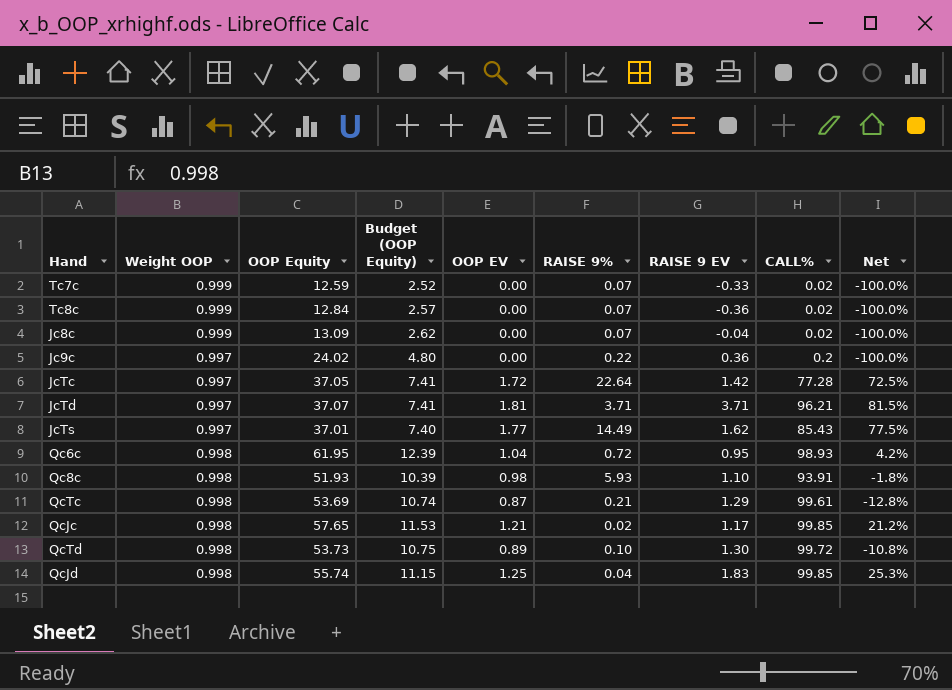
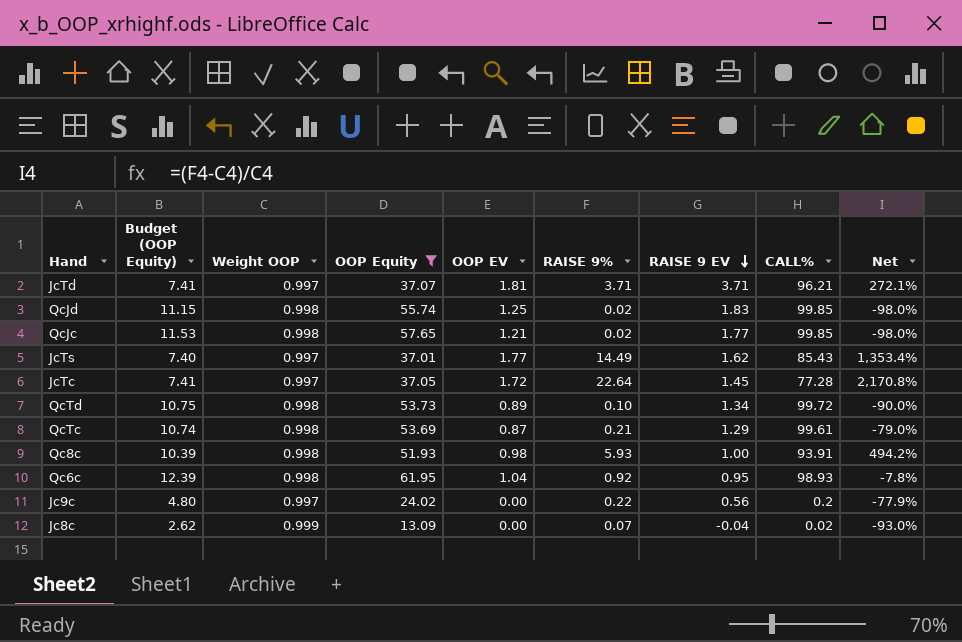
filter: none -> OOP Equity >= 13.09
row order: none -> RAISE 9 EV descending
column Budget (OOP Equity) | position: 4 -> 2
column Net | formula: ([OOP EV] - [Weight OOP]) / [Weight OOP] -> ([RAISE 9%] - [Weight OOP]) / [Weight OOP]
QcJd | RAISE 9%: 0.04 -> 0.02
QcJc | RAISE 9 EV: 1.17 -> 1.77
JcTc | RAISE 9 EV: 1.42 -> 1.45
QcTd | RAISE 9 EV: 1.30 -> 1.34
Qc8c | RAISE 9 EV: 1.10 -> 1.00
Qc6c | RAISE 9%: 0.72 -> 0.92
Jc9c | RAISE 9 EV: 0.36 -> 0.56

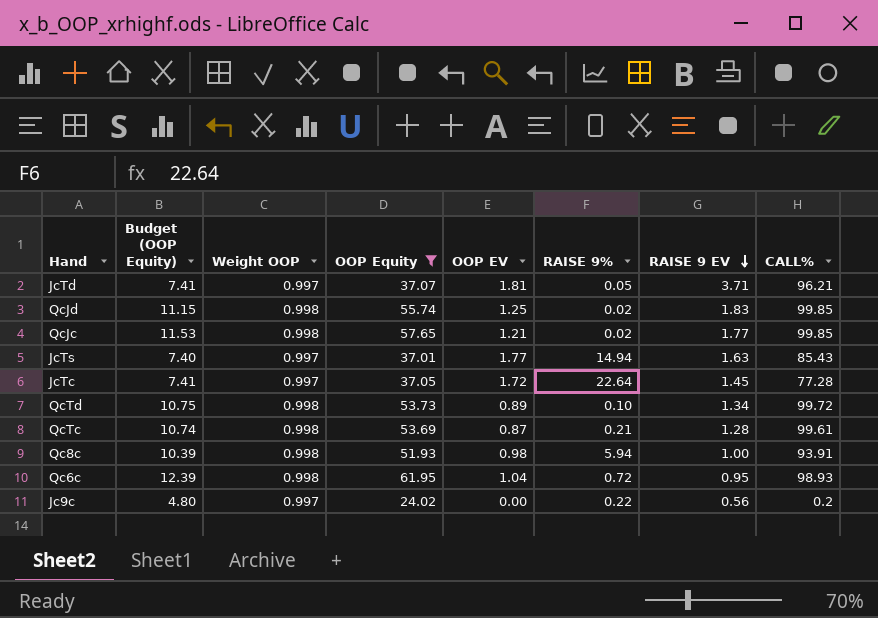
column Net | formula: ([RAISE 9%] - [Weight OOP]) / [Weight OOP] -> none
row Jc8c: 2.62 | 0.999 | 13.09 | 0.00 | 0.07 | -0.04 | 0.02 | -93.0% -> none
JcTd | RAISE 9%: 3.71 -> 0.05
JcTs | RAISE 9%: 14.49 -> 14.94
JcTs | RAISE 9 EV: 1.62 -> 1.63
QcTc | RAISE 9 EV: 1.29 -> 1.28
Qc8c | RAISE 9%: 5.93 -> 5.94
Qc6c | RAISE 9%: 0.92 -> 0.72

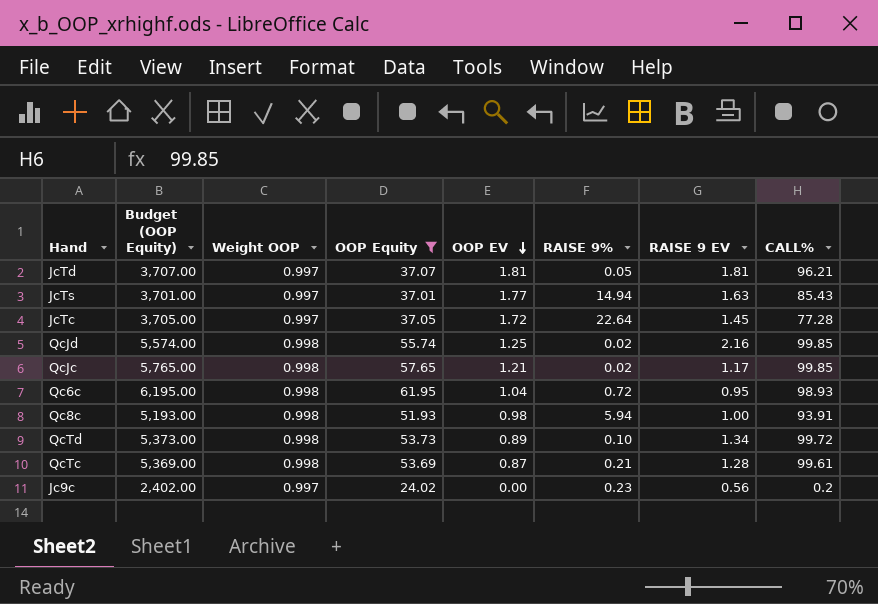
row order: RAISE 9 EV descending -> OOP EV descending
column Budget (OOP Equity) | formula: [OOP Equity] * 0.2 -> [OOP Equity] * 100
JcTd | RAISE 9 EV: 3.71 -> 1.81
QcJd | RAISE 9 EV: 1.83 -> 2.16
QcJc | RAISE 9 EV: 1.77 -> 1.17
Jc9c | RAISE 9%: 0.22 -> 0.23

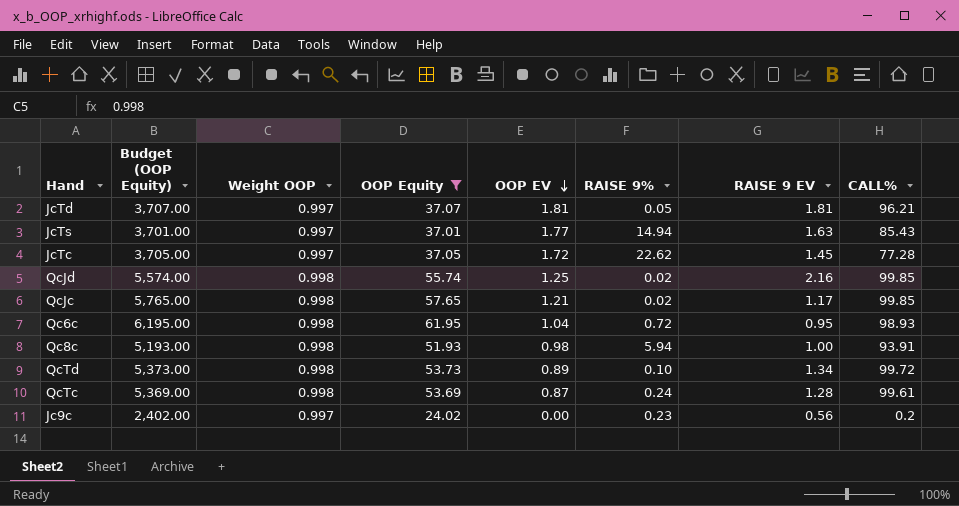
JcTc | RAISE 9%: 22.64 -> 22.62
QcTc | RAISE 9%: 0.21 -> 0.24

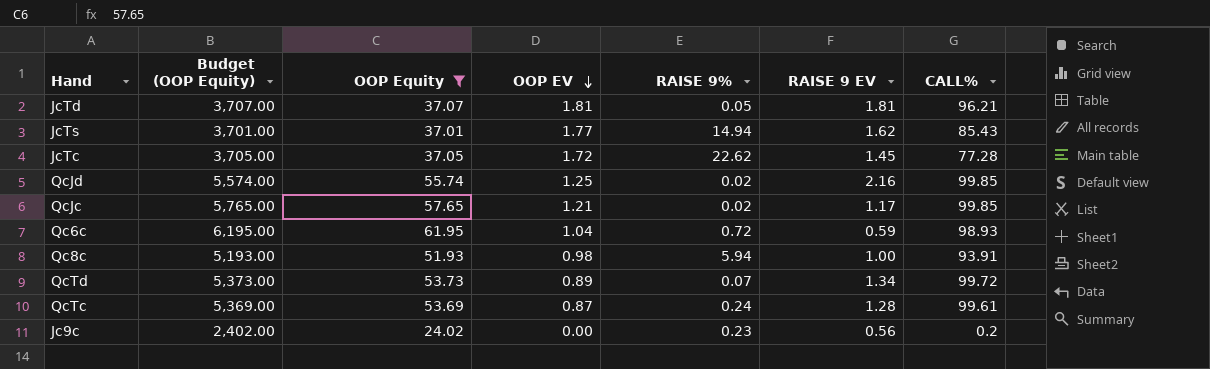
column Weight OOP | position: 3 -> none
JcTs | RAISE 9 EV: 1.63 -> 1.62
Qc6c | RAISE 9 EV: 0.95 -> 0.59
QcTd | RAISE 9%: 0.10 -> 0.07

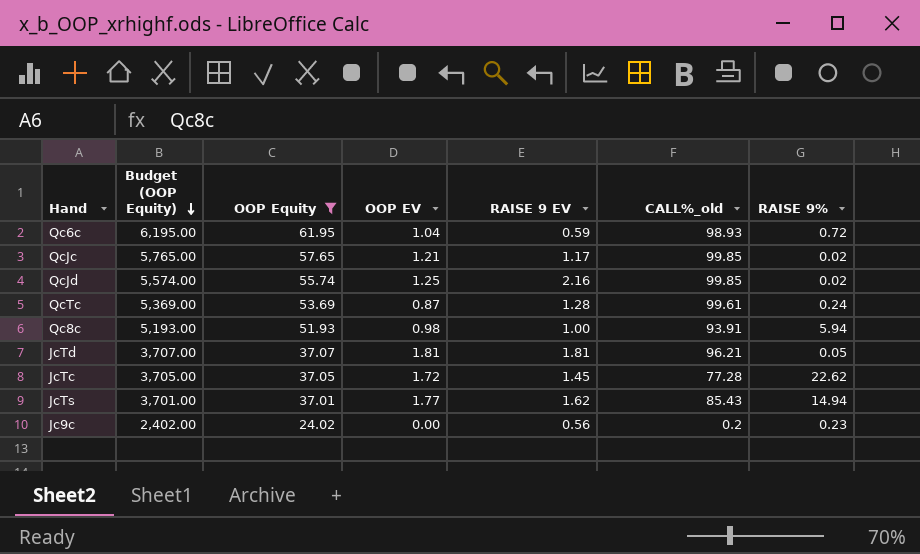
row order: OOP EV descending -> Budget (OOP Equity) descending
column name: CALL% -> CALL%_old
column RAISE 9% | position: 5 -> 7
row QcTd: 5,373.00 | 53.73 | 0.89 | 0.07 | 1.34 | 99.72 -> none

